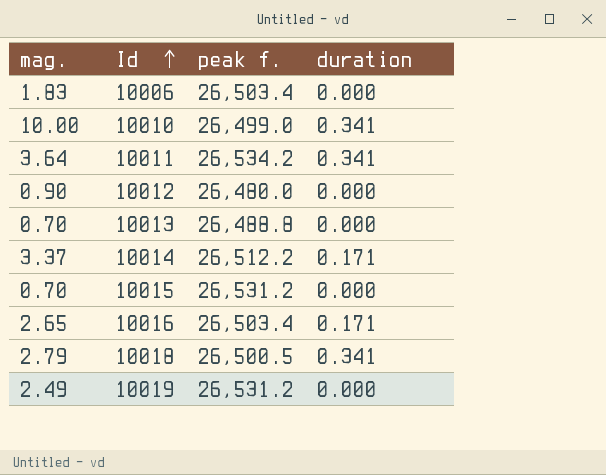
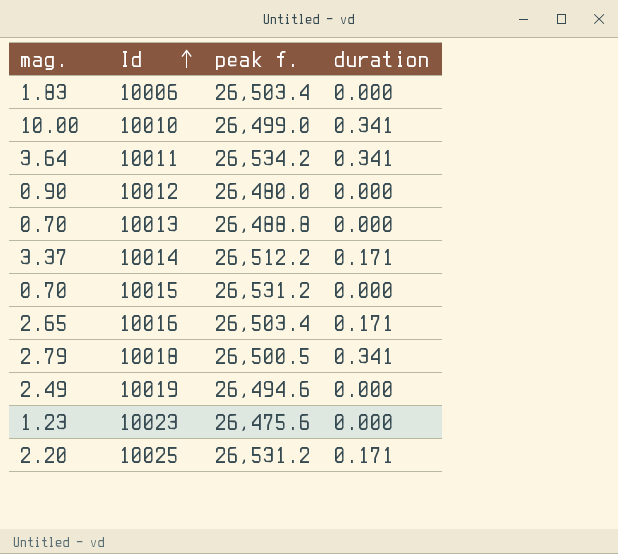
10019 | peak f.: 26,531.2 -> 26,494.6
row 10023: none -> 1.23 | 26,475.6 | 0.000
row 10025: none -> 2.20 | 26,531.2 | 0.171

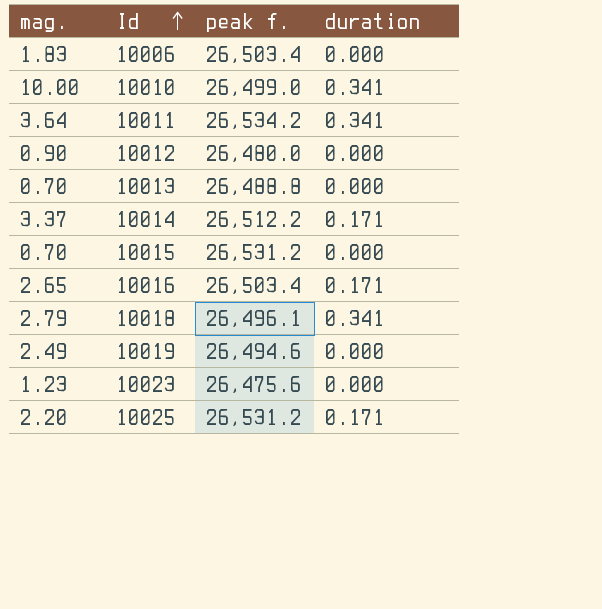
10018 | peak f.: 26,500.5 -> 26,496.1

